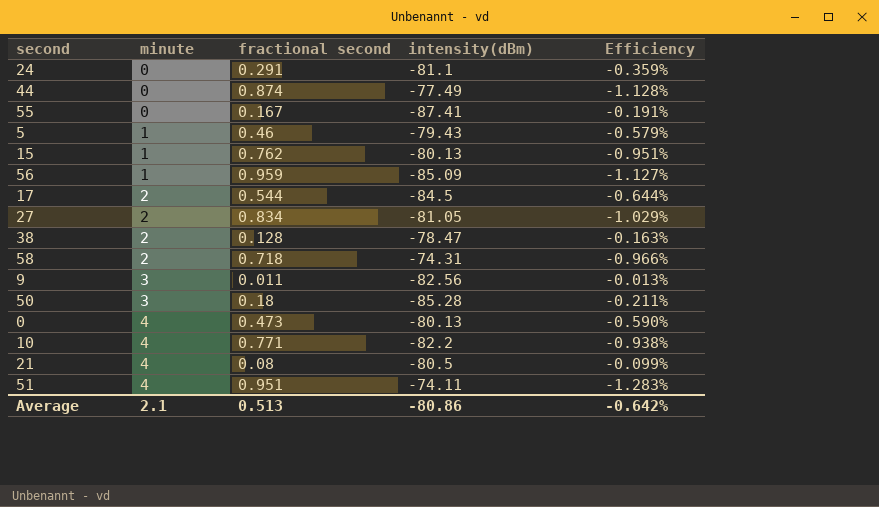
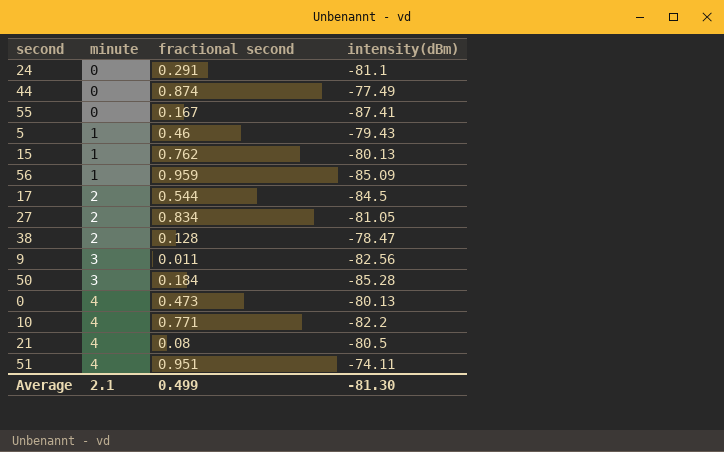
column Efficiency | formula: [fractional second] / [intensity(dBm)] -> none
row 58: 2 | 0.718 | -74.31 | -0.966% -> none
50 | fractional second: 0.18 -> 0.184
Average | fractional second: 0.513 -> 0.499
Average | intensity(dBm): -80.86 -> -81.30

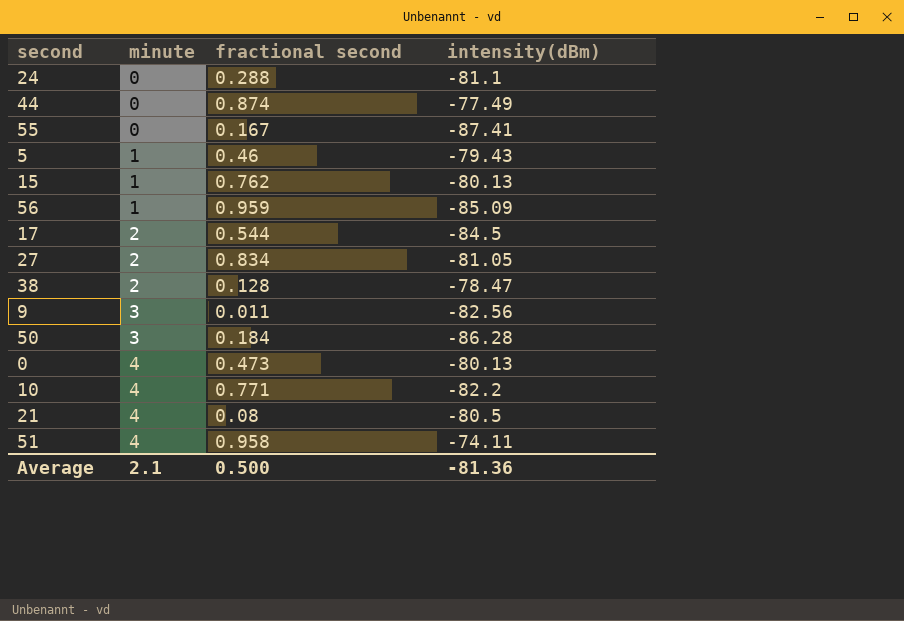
24 | fractional second: 0.291 -> 0.288
50 | intensity(dBm): -85.28 -> -86.28
51 | fractional second: 0.951 -> 0.958
Average | fractional second: 0.499 -> 0.500
Average | intensity(dBm): -81.30 -> -81.36

